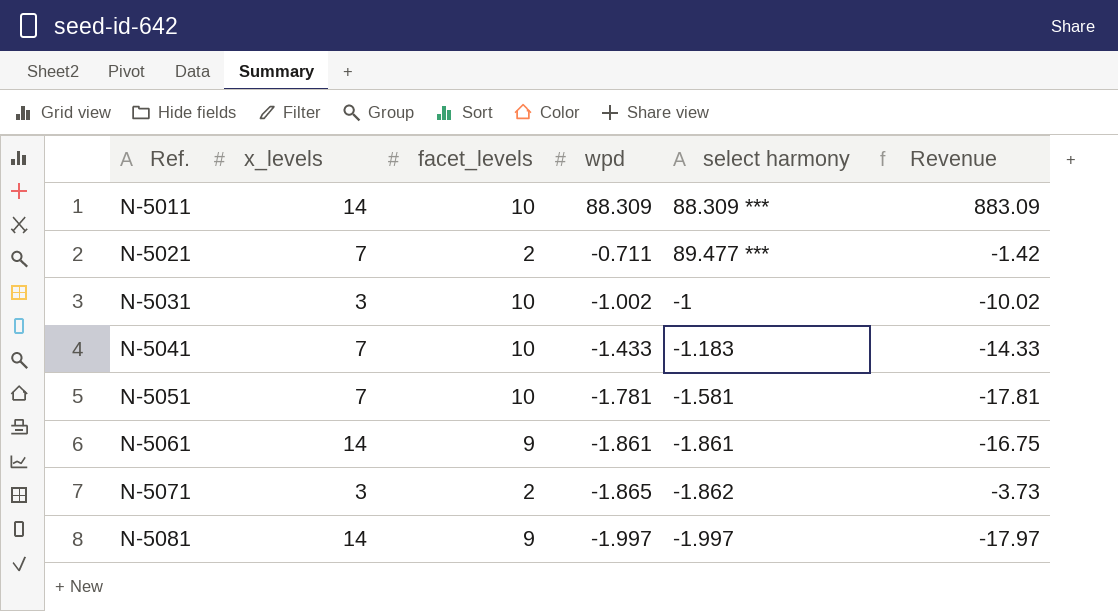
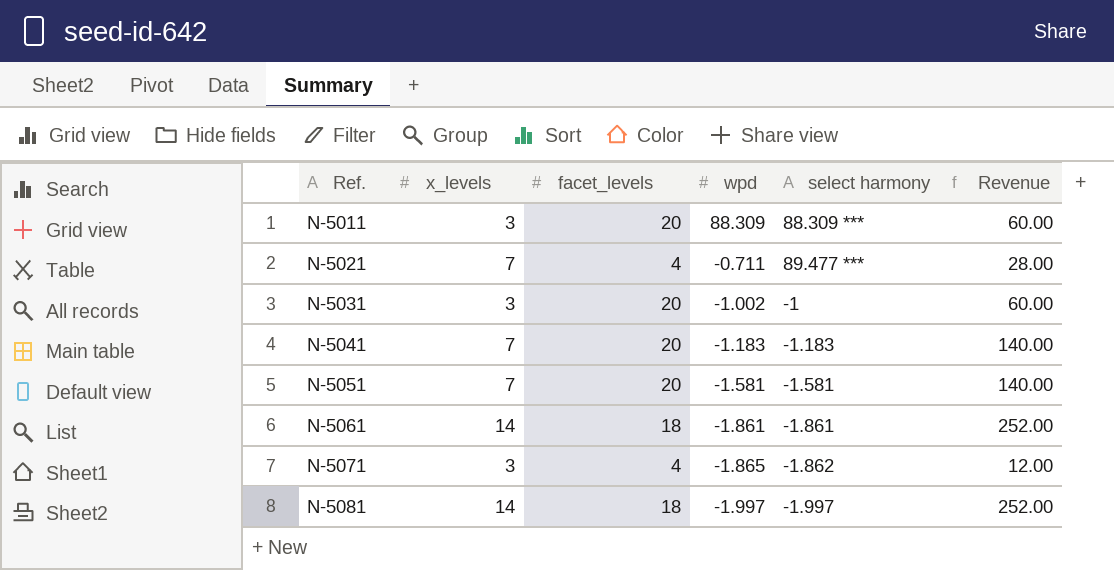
column Revenue | formula: [facet_levels] * [wpd] -> [x_levels] * [facet_levels]
N-5011 | x_levels: 14 -> 3
N-5011 | facet_levels: 10 -> 20
N-5021 | facet_levels: 2 -> 4
N-5031 | facet_levels: 10 -> 20
N-5041 | facet_levels: 10 -> 20
N-5041 | wpd: -1.433 -> -1.183
N-5051 | facet_levels: 10 -> 20
N-5051 | wpd: -1.781 -> -1.581
N-5061 | facet_levels: 9 -> 18
N-5071 | facet_levels: 2 -> 4
N-5081 | facet_levels: 9 -> 18

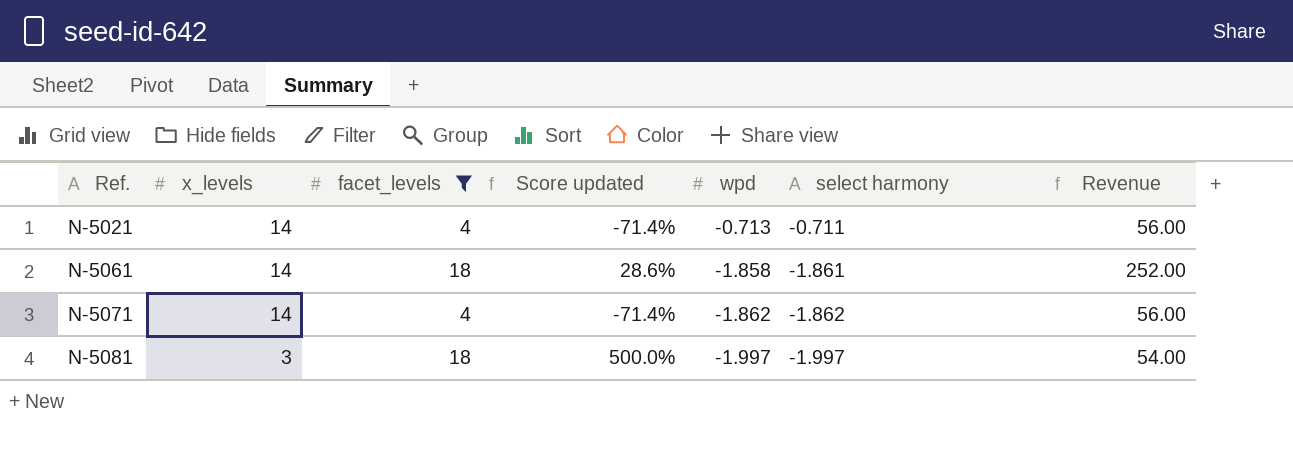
filter: none -> facet_levels != 20
column Score updated | formula: none -> ([facet_levels] - [x_levels]) / [x_levels]
N-5021 | x_levels: 7 -> 14
N-5021 | wpd: -0.711 -> -0.713
N-5021 | select harmony: 89.477 *** -> -0.711
N-5021 | Revenue: 28.00 -> 56.00
N-5061 | wpd: -1.861 -> -1.858
N-5071 | x_levels: 3 -> 14
N-5071 | wpd: -1.865 -> -1.862
N-5071 | Revenue: 12.00 -> 56.00
N-5081 | x_levels: 14 -> 3
N-5081 | Revenue: 252.00 -> 54.00

